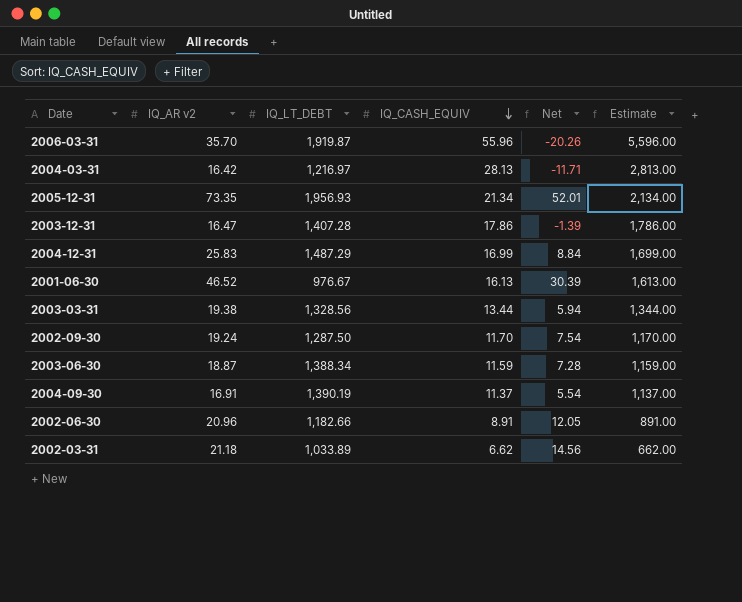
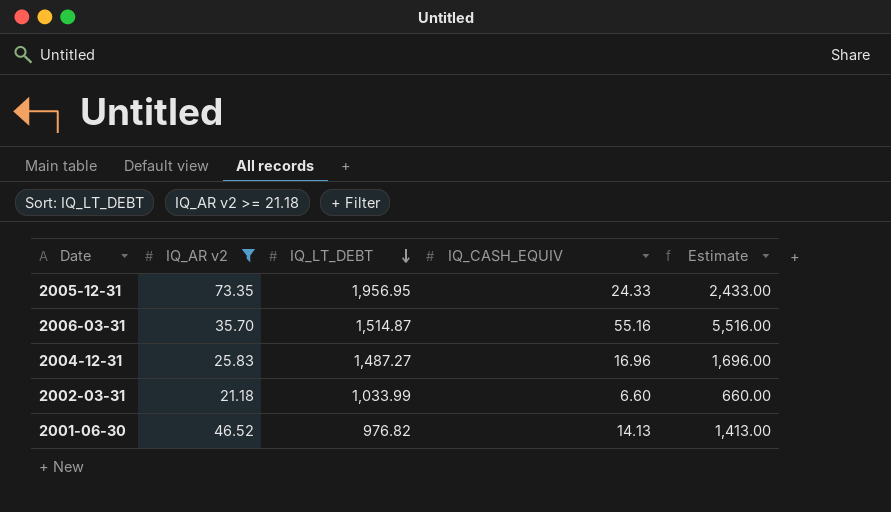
filter: none -> IQ_AR v2 >= 21.18
row order: IQ_CASH_EQUIV descending -> IQ_LT_DEBT descending
column Net | formula: [IQ_AR v2] - [IQ_CASH_EQUIV] -> none
2005-12-31 | IQ_LT_DEBT: 1,956.93 -> 1,956.95
2005-12-31 | IQ_CASH_EQUIV: 21.34 -> 24.33
2005-12-31 | Estimate: 2,134.00 -> 2,433.00
2006-03-31 | IQ_LT_DEBT: 1,919.87 -> 1,514.87
2006-03-31 | IQ_CASH_EQUIV: 55.96 -> 55.16
2006-03-31 | Estimate: 5,596.00 -> 5,516.00
2004-12-31 | IQ_LT_DEBT: 1,487.29 -> 1,487.27
2004-12-31 | IQ_CASH_EQUIV: 16.99 -> 16.96
2004-12-31 | Estimate: 1,699.00 -> 1,696.00
2002-03-31 | IQ_LT_DEBT: 1,033.89 -> 1,033.99
2002-03-31 | IQ_CASH_EQUIV: 6.62 -> 6.60
2002-03-31 | Estimate: 662.00 -> 660.00
2001-06-30 | IQ_LT_DEBT: 976.67 -> 976.82
2001-06-30 | IQ_CASH_EQUIV: 16.13 -> 14.13
2001-06-30 | Estimate: 1,613.00 -> 1,413.00

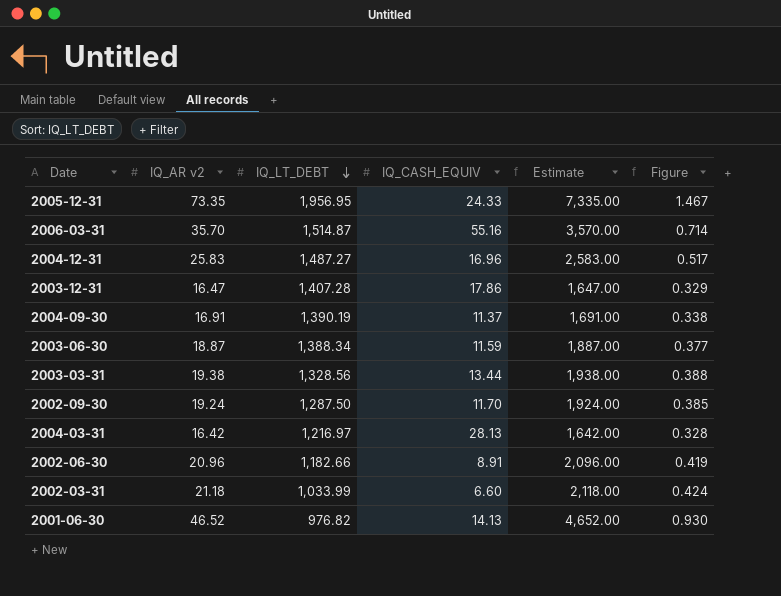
filter: IQ_AR v2 >= 21.18 -> none
column Estimate | formula: [IQ_CASH_EQUIV] * 100 -> [IQ_AR v2] * 100
column Figure | formula: none -> [IQ_AR v2] * 0.02

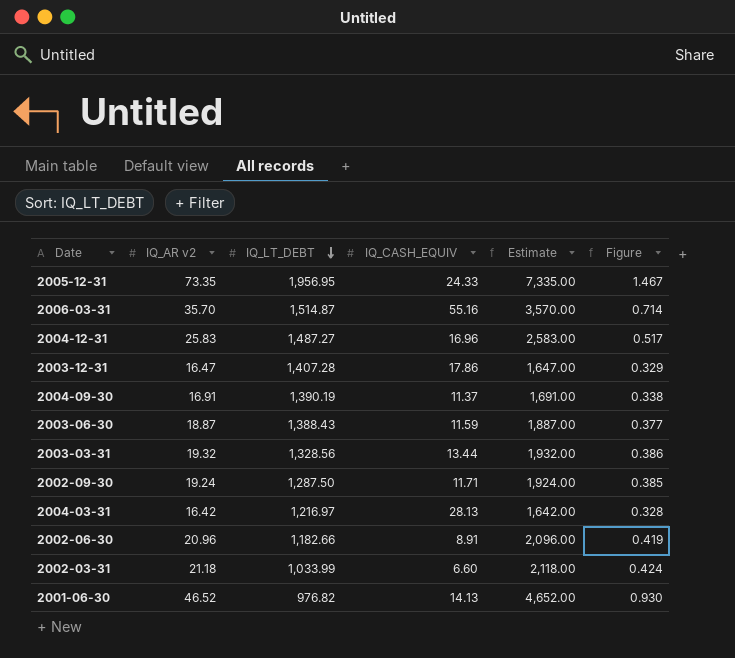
2003-06-30 | IQ_LT_DEBT: 1,388.34 -> 1,388.43
2003-03-31 | IQ_AR v2: 19.38 -> 19.32
2003-03-31 | Estimate: 1,938.00 -> 1,932.00
2003-03-31 | Figure: 0.388 -> 0.386
2002-09-30 | IQ_CASH_EQUIV: 11.70 -> 11.71

